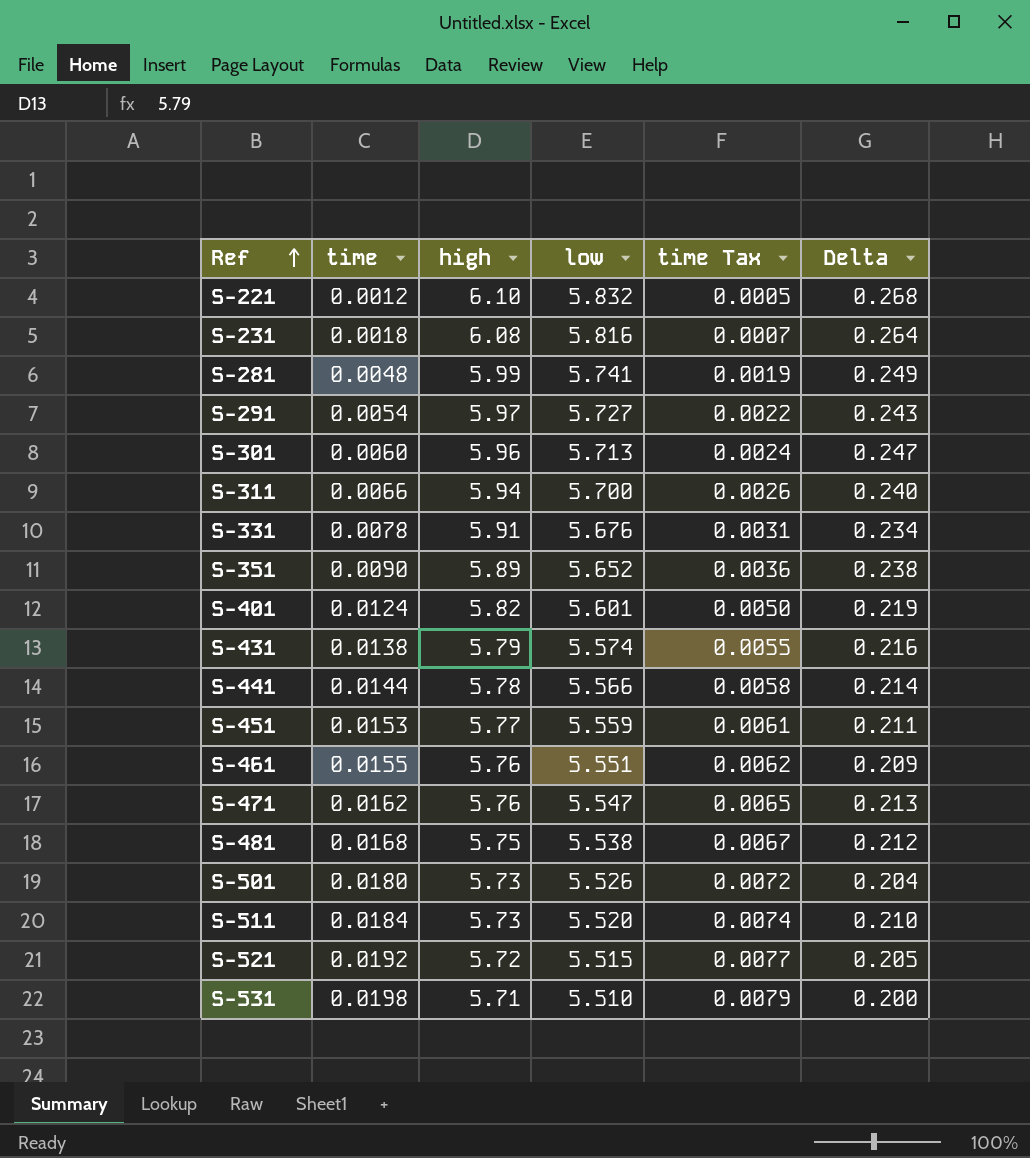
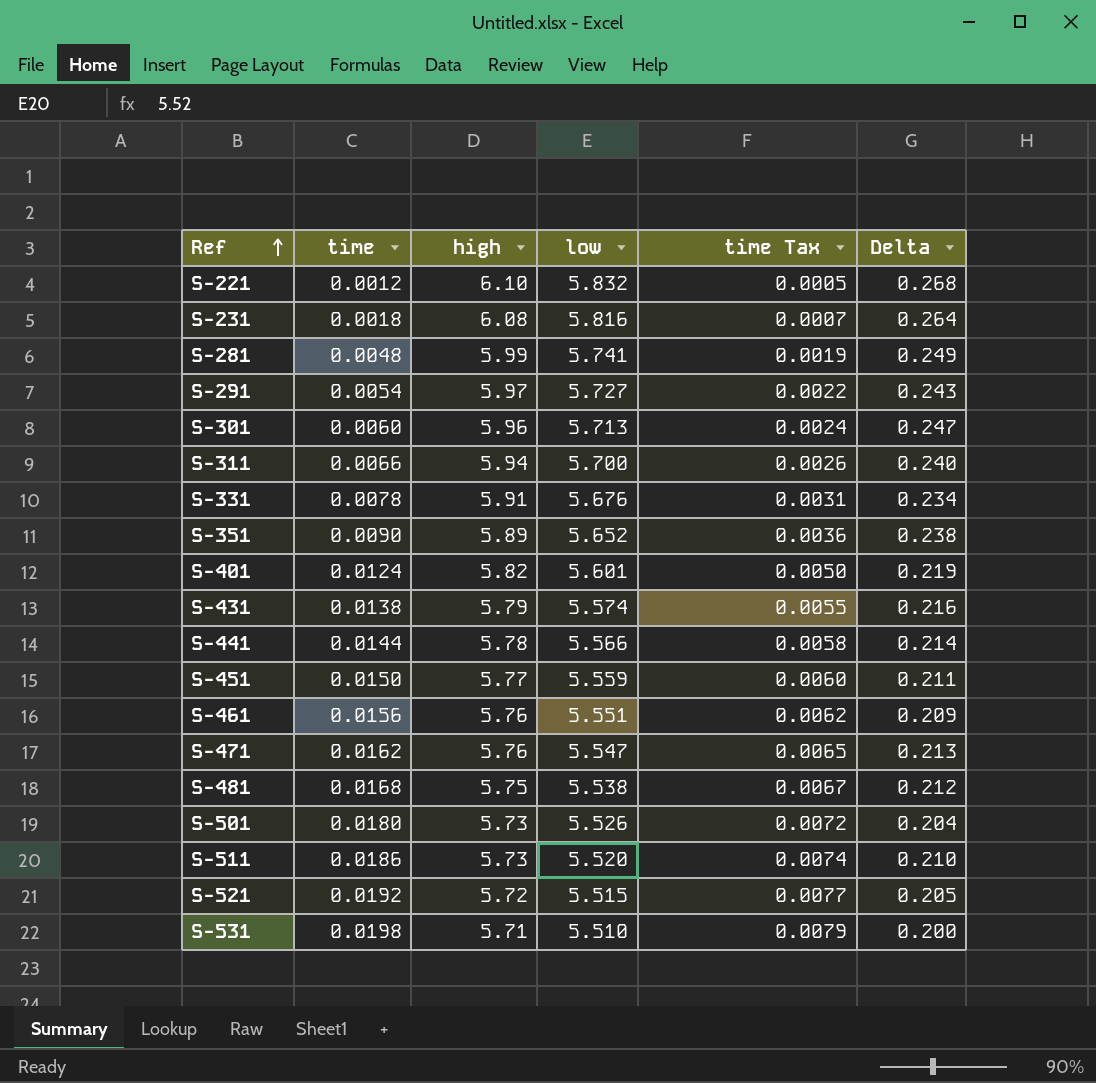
S-451 | time: 0.0153 -> 0.0150
S-451 | time Tax: 0.0061 -> 0.0060
S-461 | time: 0.0155 -> 0.0156
S-511 | time: 0.0184 -> 0.0186

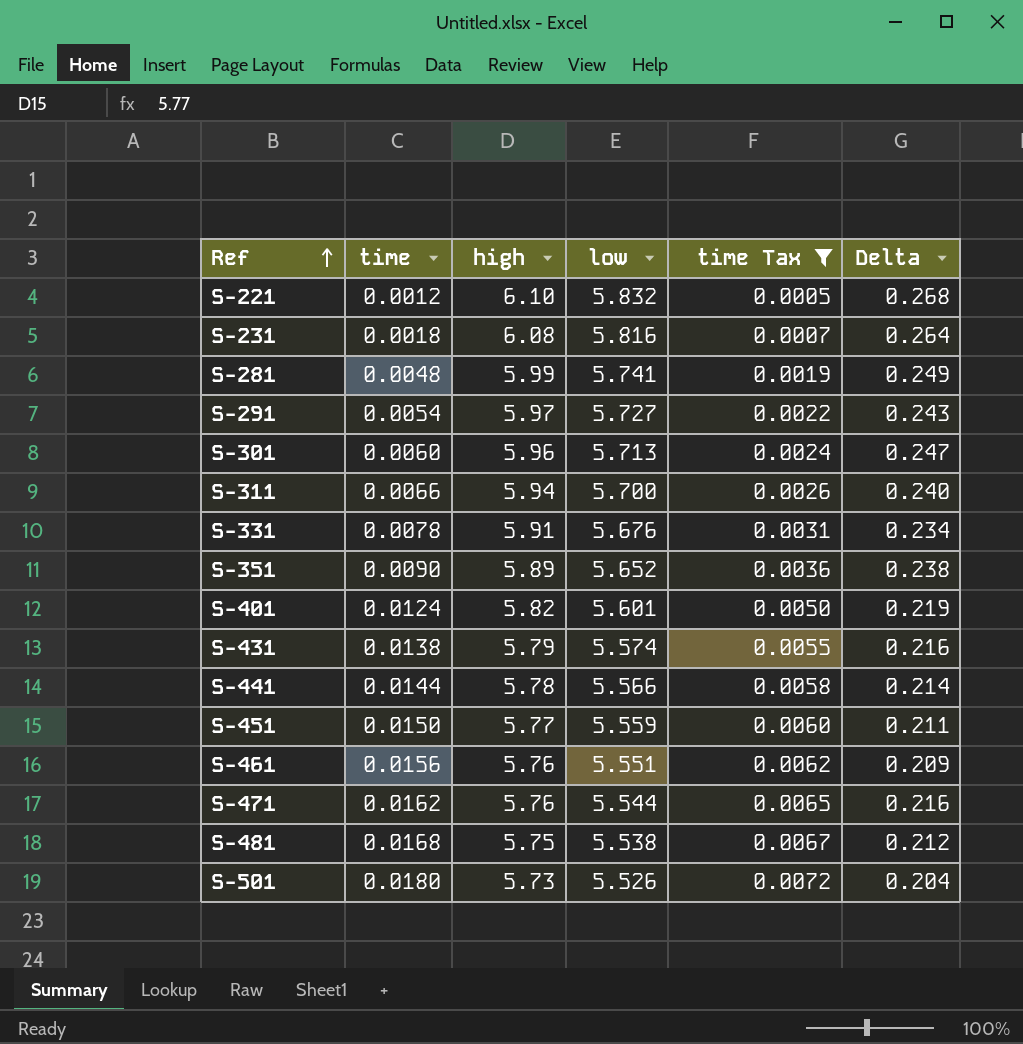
filter: none -> time Tax <= 0.0072
S-471 | low: 5.547 -> 5.544
S-471 | Delta: 0.213 -> 0.216

